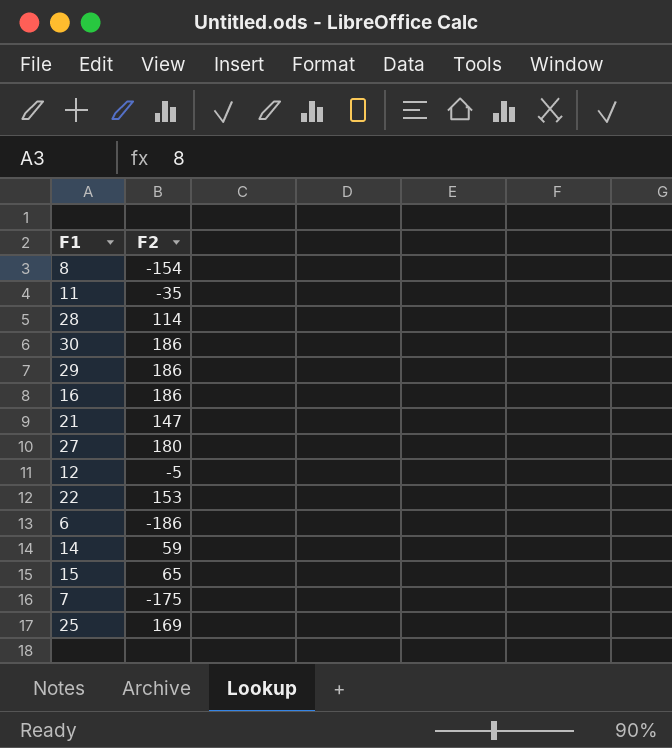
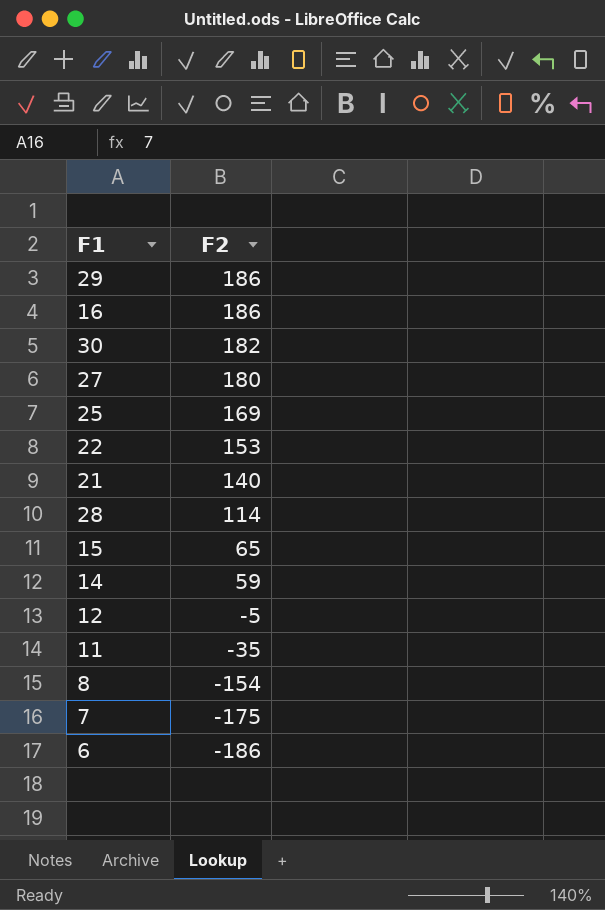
row order: none -> F2 descending
30 | F2: 186 -> 182
21 | F2: 147 -> 140

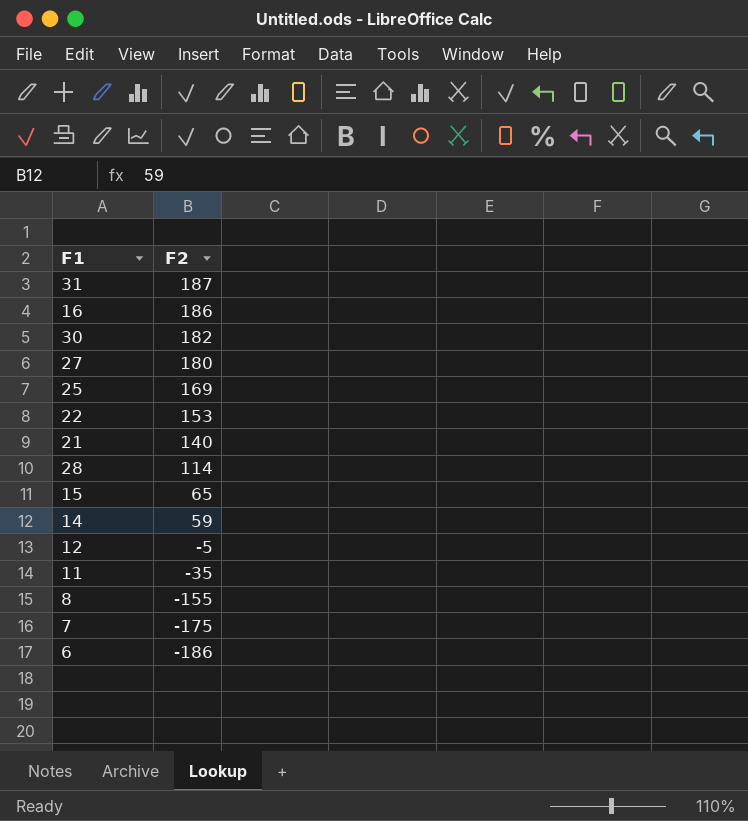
row 29: 186 -> none
row 31: none -> 187
8 | F2: -154 -> -155

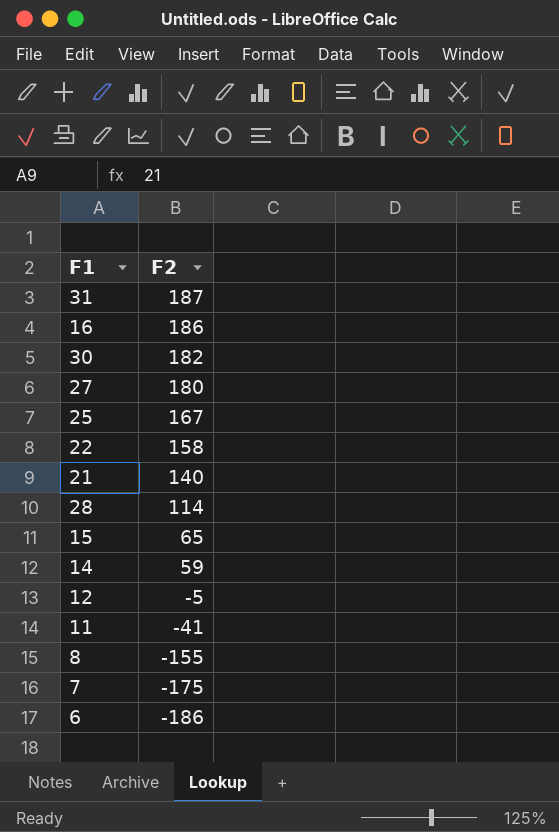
25 | F2: 169 -> 167
22 | F2: 153 -> 158
11 | F2: -35 -> -41

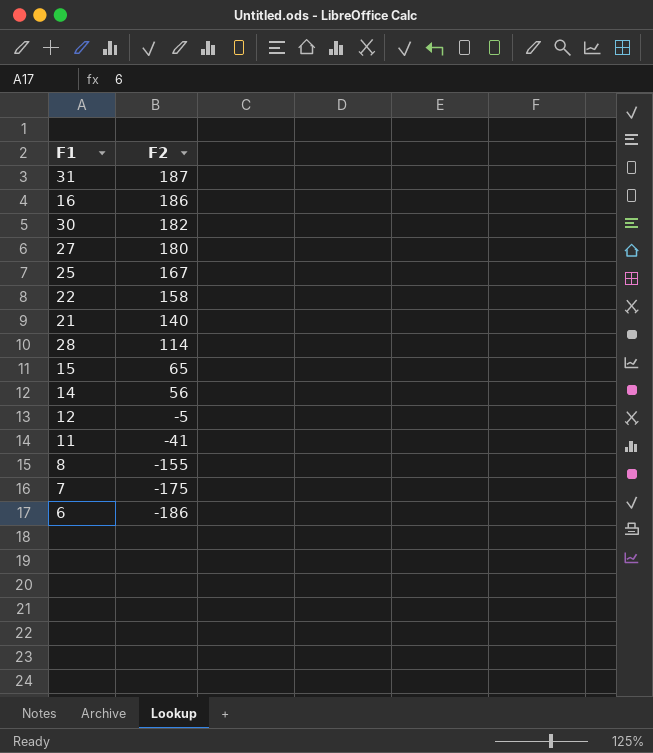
14 | F2: 59 -> 56

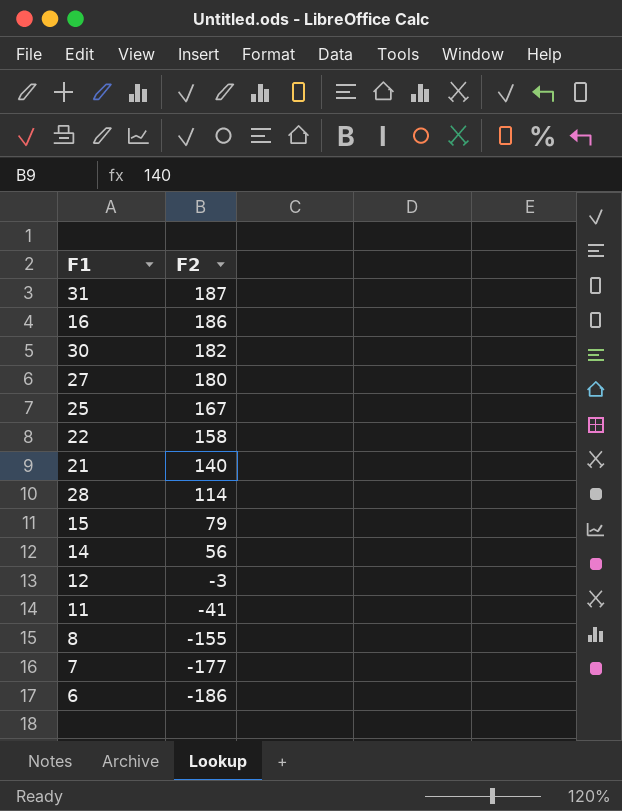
15 | F2: 65 -> 79
12 | F2: -5 -> -3
7 | F2: -175 -> -177

